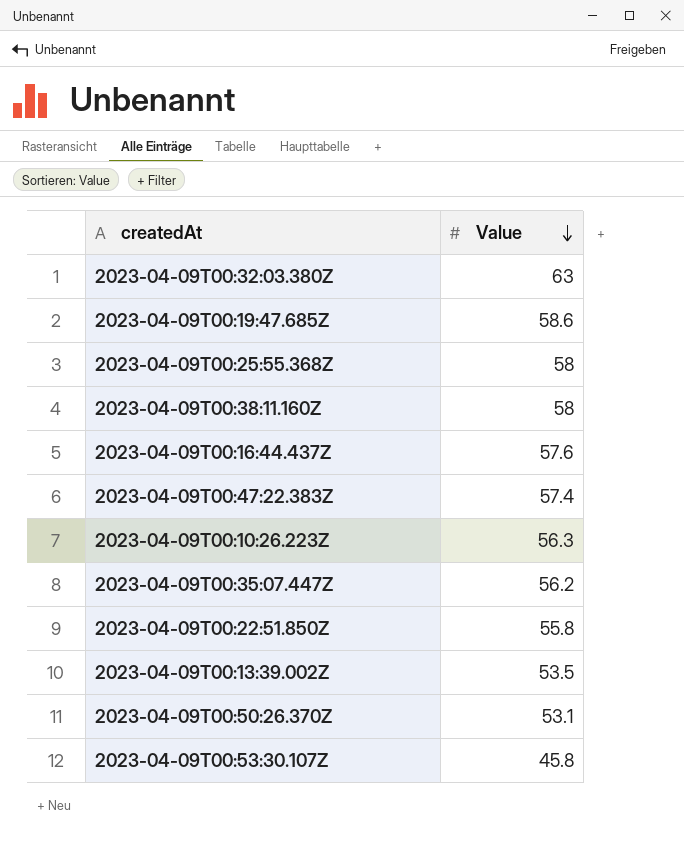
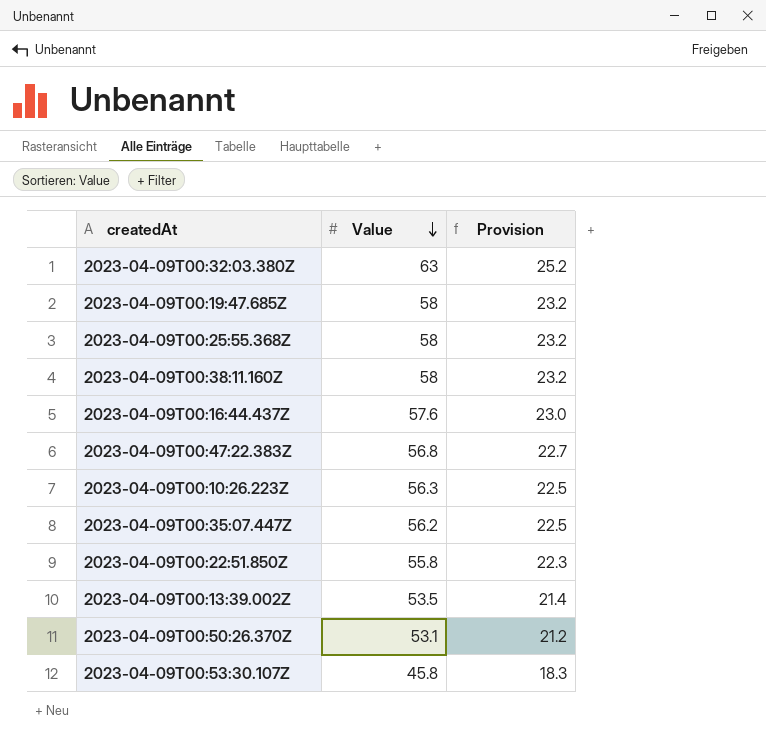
column Provision | formula: none -> [Value] * 0.4
2023-04-09T00:19:47.685Z | Value: 58.6 -> 58
2023-04-09T00:47:22.383Z | Value: 57.4 -> 56.8

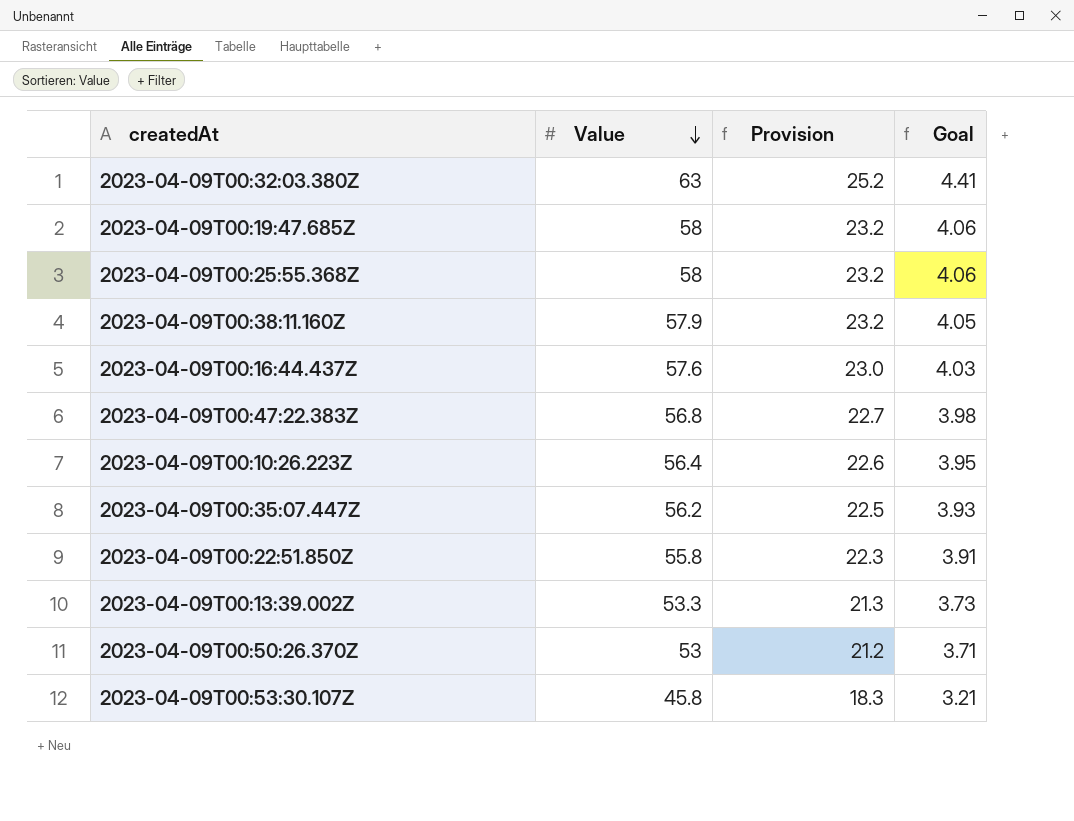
column Goal | formula: none -> [Value] * 0.07
2023-04-09T00:38:11.160Z | Value: 58 -> 57.9
2023-04-09T00:10:26.223Z | Value: 56.3 -> 56.4
2023-04-09T00:10:26.223Z | Provision: 22.5 -> 22.6
2023-04-09T00:13:39.002Z | Value: 53.5 -> 53.3
2023-04-09T00:13:39.002Z | Provision: 21.4 -> 21.3
2023-04-09T00:50:26.370Z | Value: 53.1 -> 53

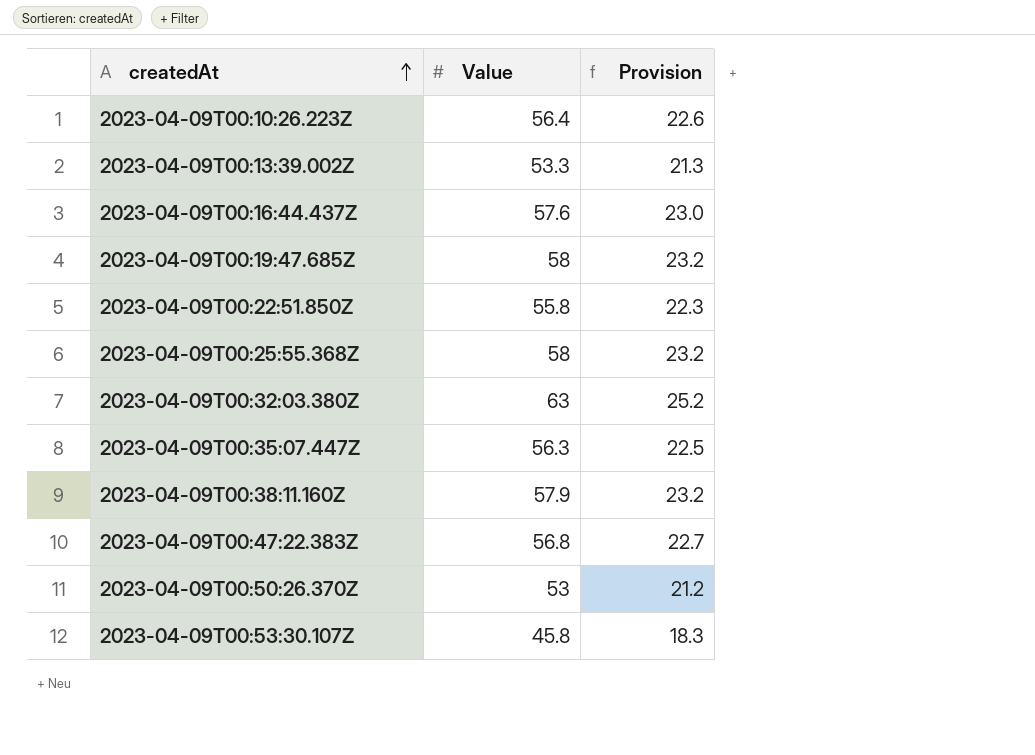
row order: Value descending -> createdAt ascending
column Goal | formula: [Value] * 0.07 -> none
2023-04-09T00:35:07.447Z | Value: 56.2 -> 56.3

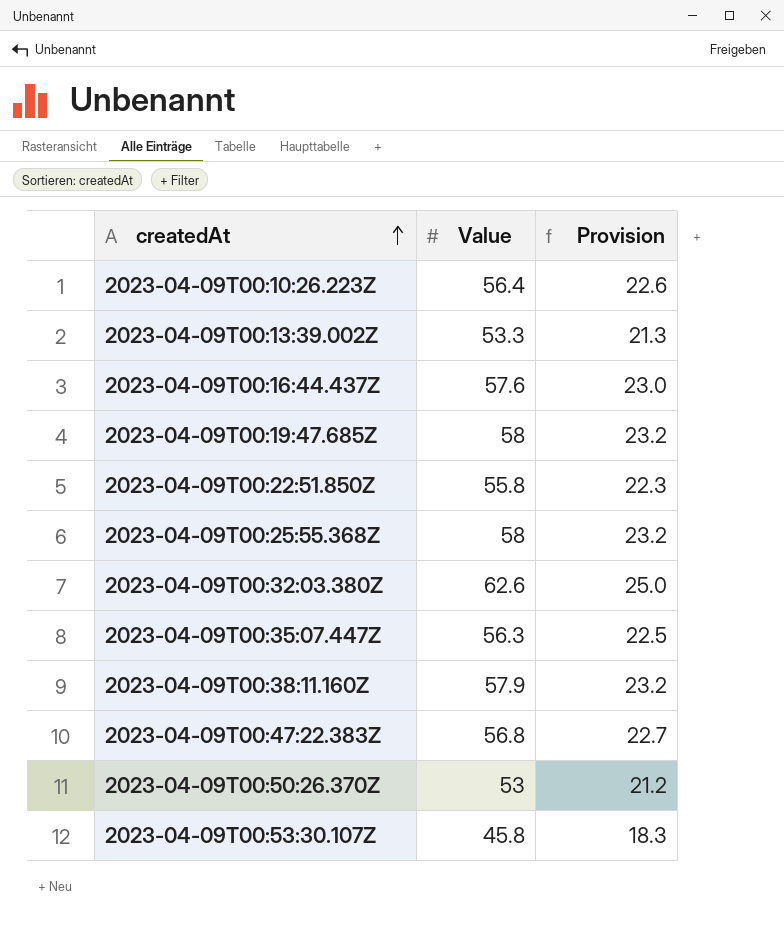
2023-04-09T00:32:03.380Z | Value: 63 -> 62.6
2023-04-09T00:32:03.380Z | Provision: 25.2 -> 25.0

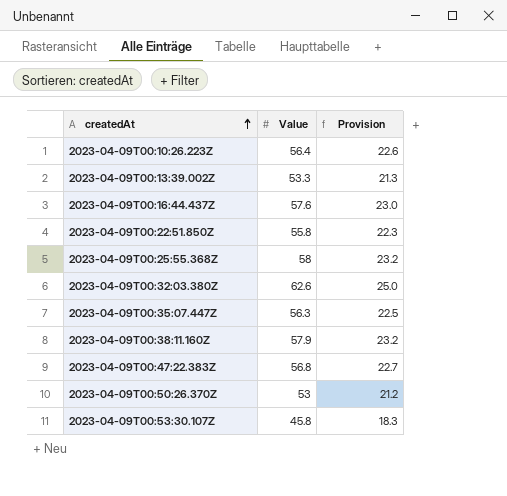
row 2023-04-09T00:19:47.685Z: 58 | 23.2 -> none

